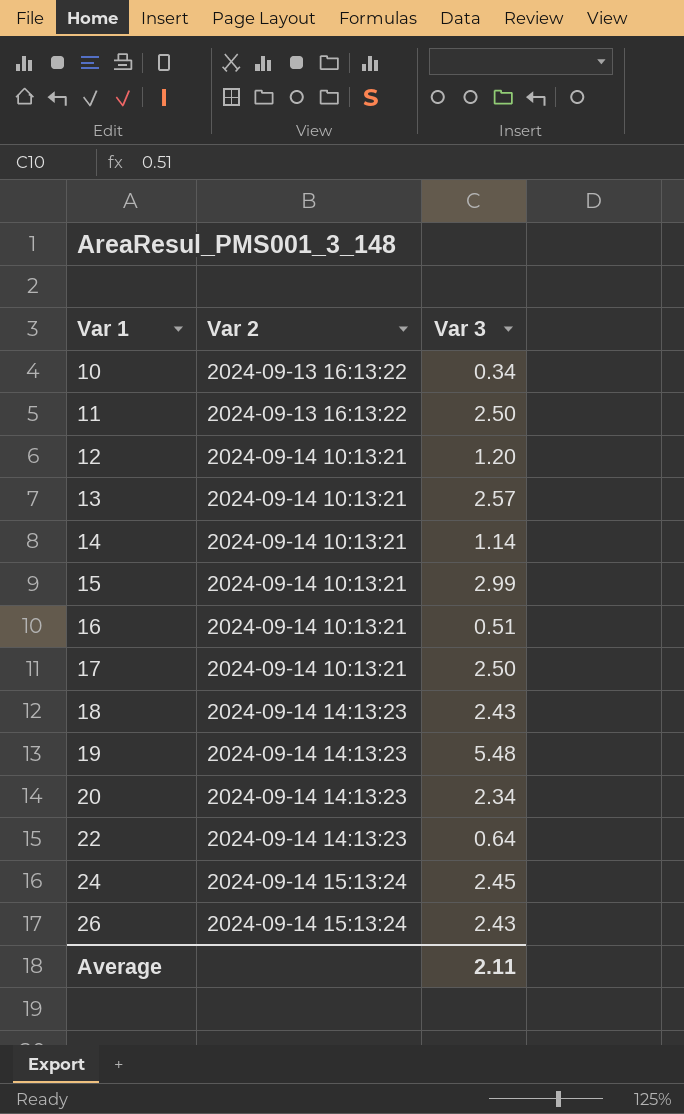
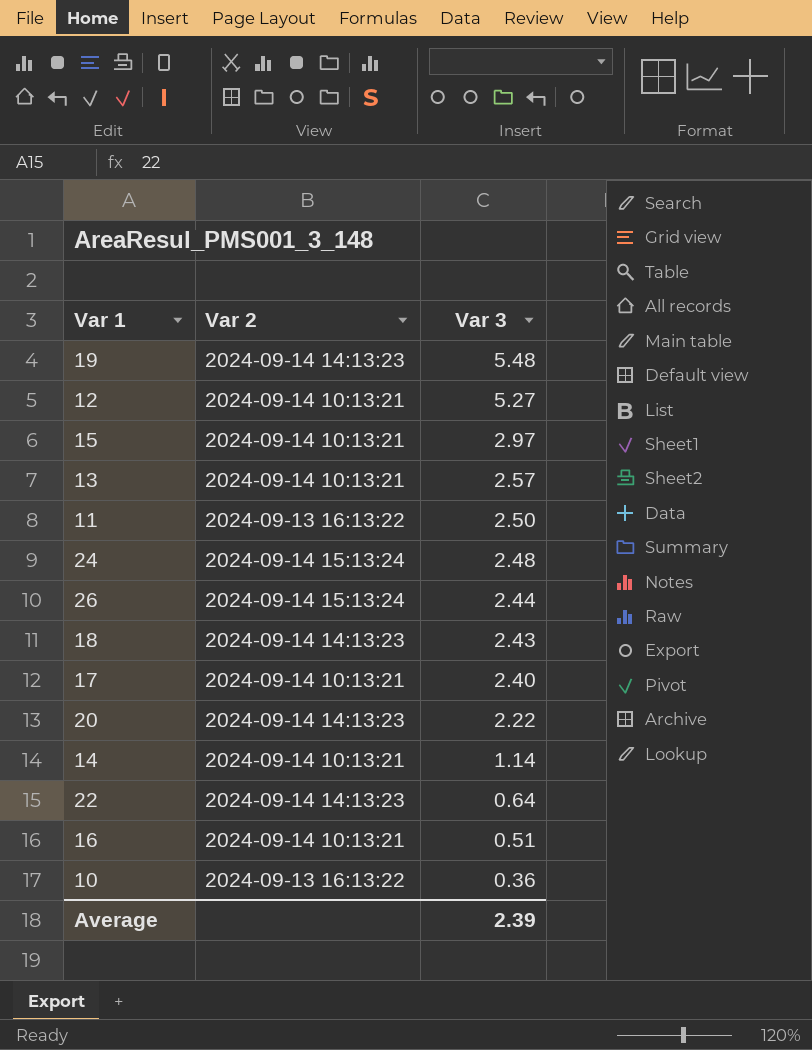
row order: Var 1 ascending -> Var 3 descending
12 | Var 3: 1.20 -> 5.27
15 | Var 3: 2.99 -> 2.97
24 | Var 3: 2.45 -> 2.48
26 | Var 3: 2.43 -> 2.44
17 | Var 3: 2.50 -> 2.40
20 | Var 3: 2.34 -> 2.22
10 | Var 3: 0.34 -> 0.36
Average | Var 3: 2.11 -> 2.39

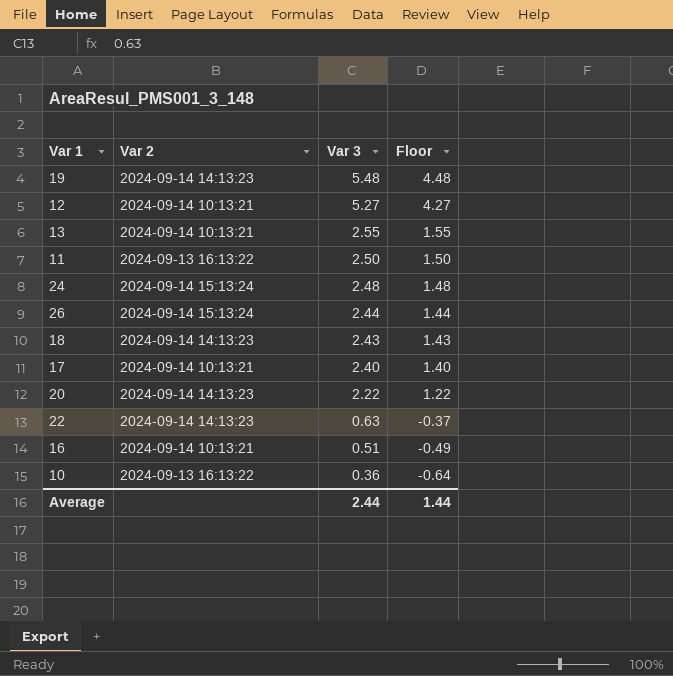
column Floor | formula: none -> [Var 3] - 1
row 15: 2024-09-14 10:13:21 | 2.97 -> none
row 14: 2024-09-14 10:13:21 | 1.14 -> none
13 | Var 3: 2.57 -> 2.55
22 | Var 3: 0.64 -> 0.63
Average | Var 3: 2.39 -> 2.44

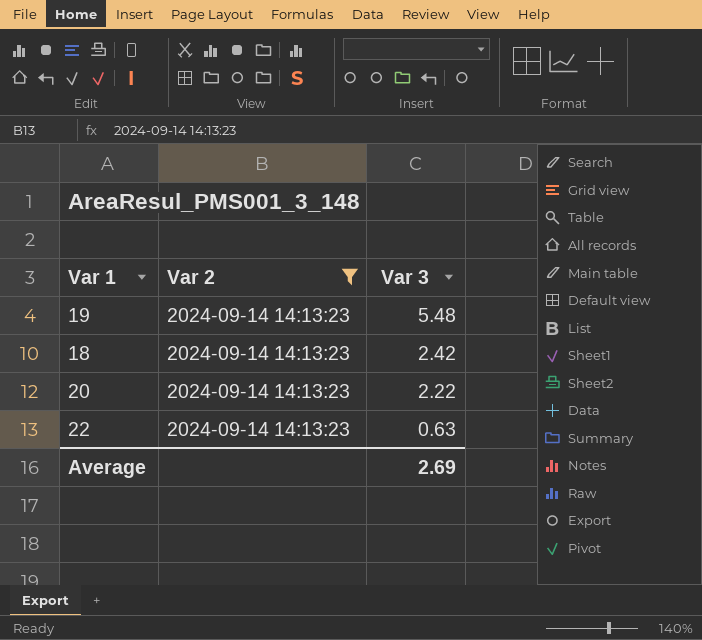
filter: none -> Var 2 = 2024-09-14 14:13:23
column Floor | formula: [Var 3] - 1 -> none
18 | Var 3: 2.43 -> 2.42
Average | Var 3: 2.44 -> 2.69

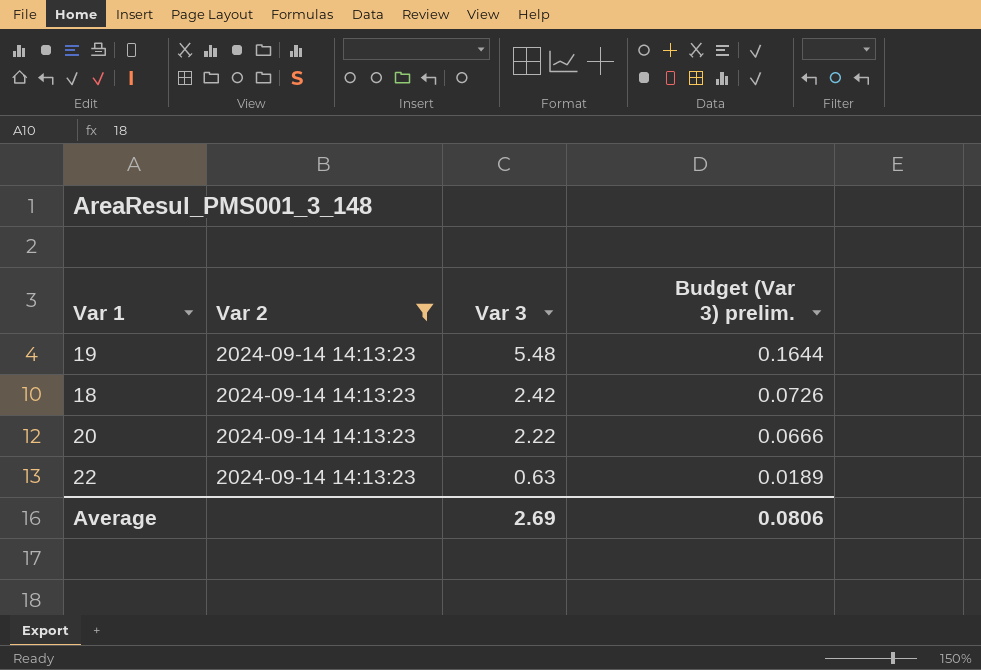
column Budget (Var 3) prelim. | formula: none -> [Var 3] * 0.03

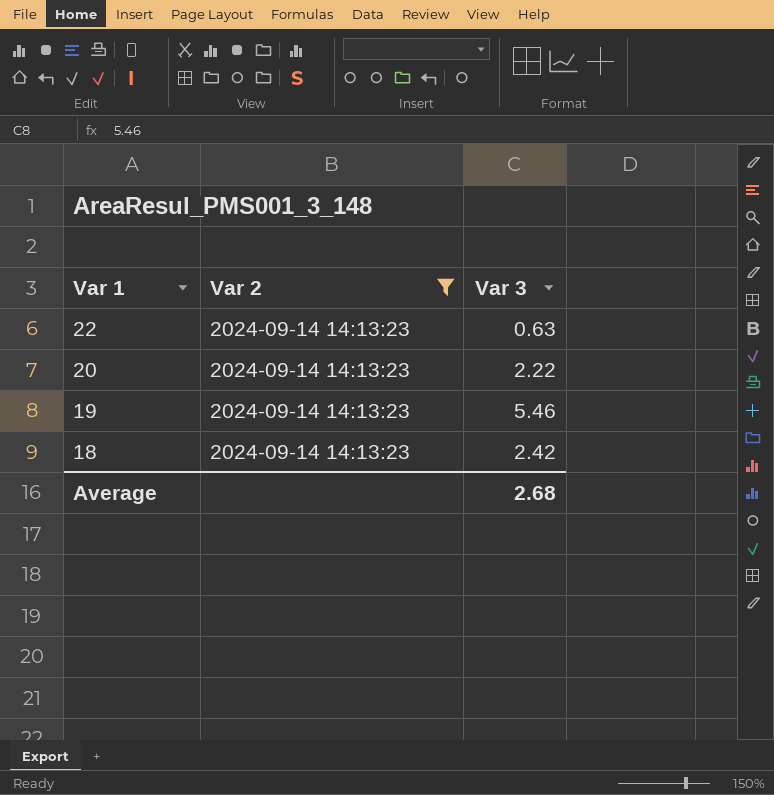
row order: Var 3 descending -> Var 1 descending
column Budget (Var 3) prelim. | formula: [Var 3] * 0.03 -> none
19 | Var 3: 5.48 -> 5.46
Average | Var 3: 2.69 -> 2.68

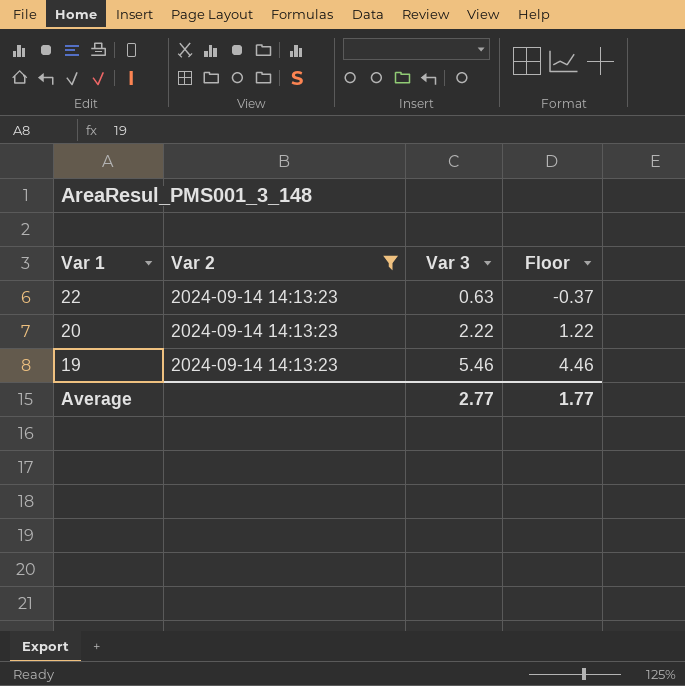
column Floor | formula: none -> [Var 3] - 1
row 18: 2024-09-14 14:13:23 | 2.42 -> none
Average | Var 3: 2.68 -> 2.77

